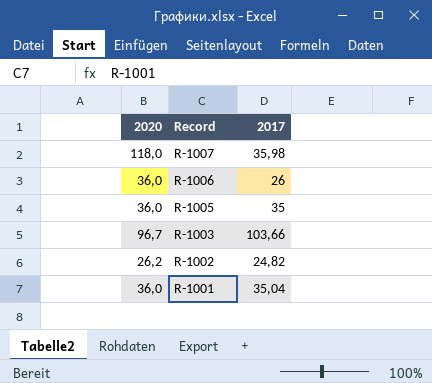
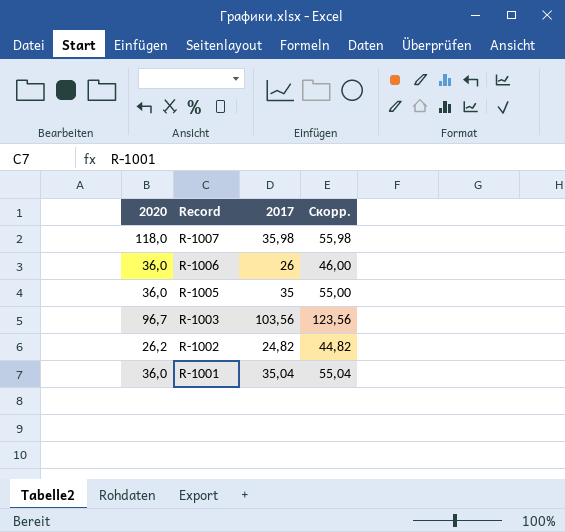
column Скорр. | formula: none -> [2017] + 20
R-1003 | 2017: 103,66 -> 103,56

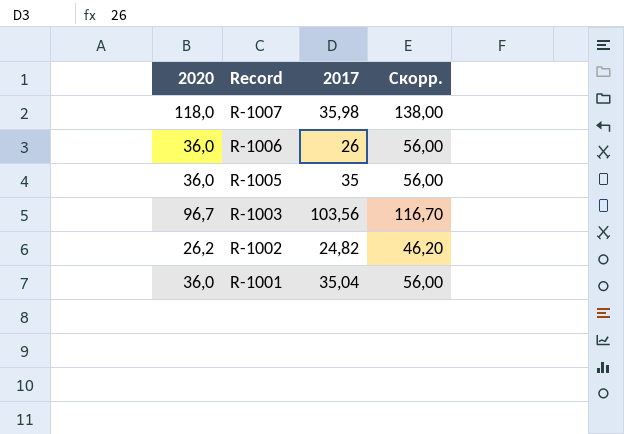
column Скорр. | formula: [2017] + 20 -> [2020] + 20

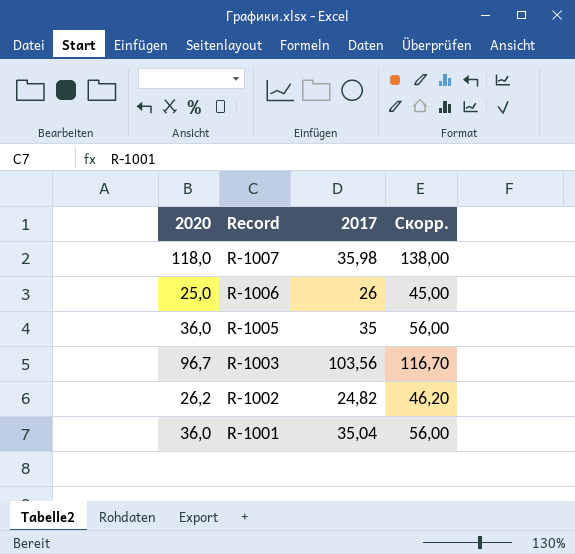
R-1006 | 2020: 36,0 -> 25,0
R-1006 | Скорр.: 56,00 -> 45,00

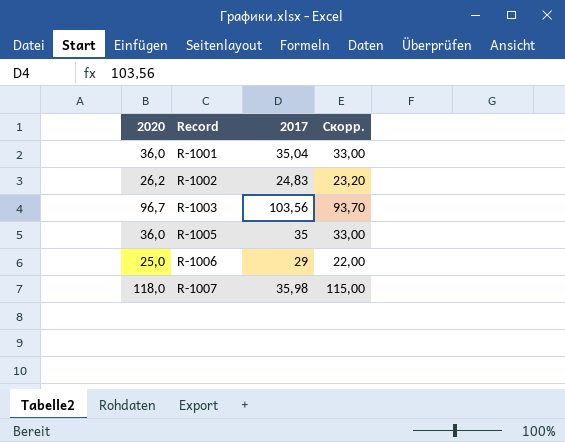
row order: Record descending -> Record ascending
column Скорр. | formula: [2020] + 20 -> [2020] - 3
R-1002 | 2017: 24,82 -> 24,83
R-1006 | 2017: 26 -> 29

